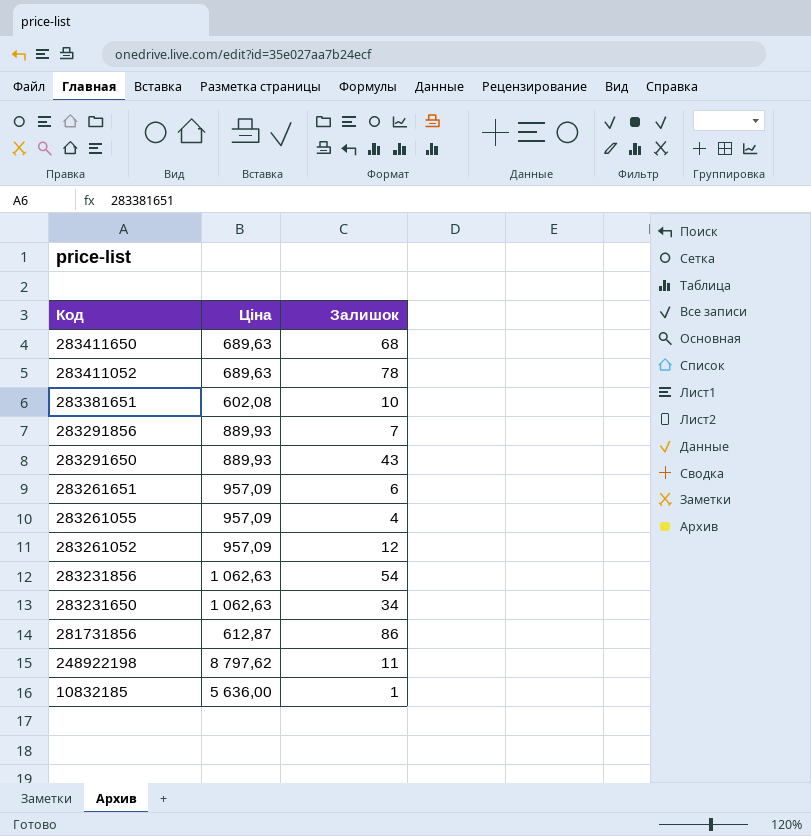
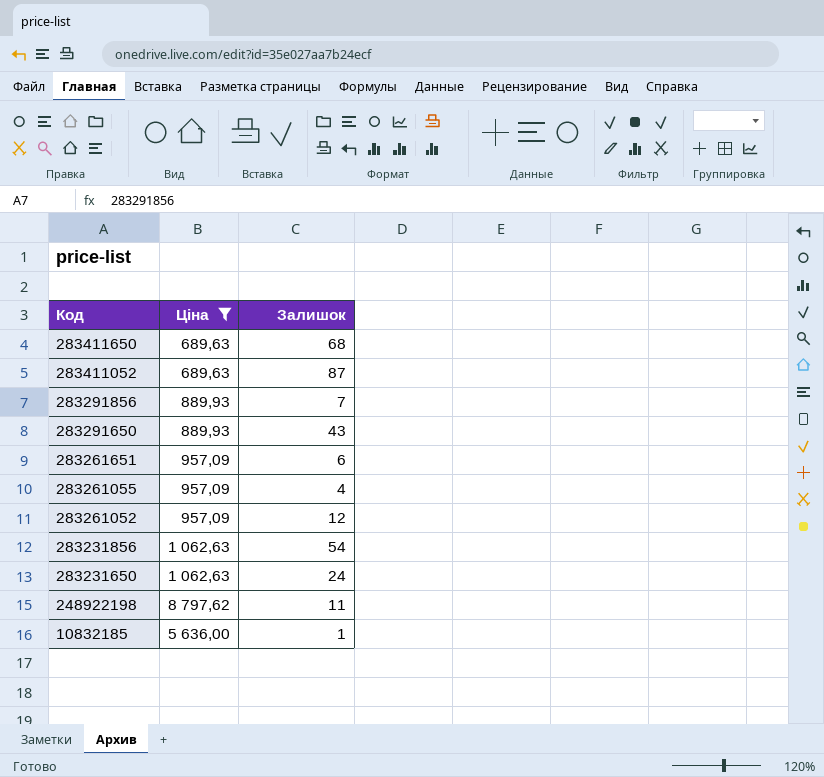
filter: none -> Ціна >= 689,63
283411052 | Залишок: 78 -> 87
283231650 | Залишок: 34 -> 24

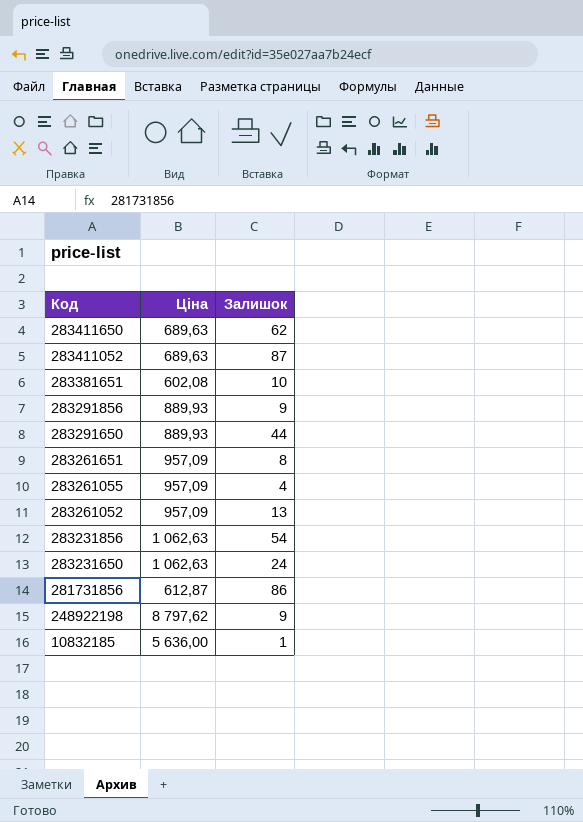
filter: Ціна >= 689,63 -> none
283411650 | Залишок: 68 -> 62
283291856 | Залишок: 7 -> 9
283291650 | Залишок: 43 -> 44
283261651 | Залишок: 6 -> 8
283261052 | Залишок: 12 -> 13
248922198 | Залишок: 11 -> 9

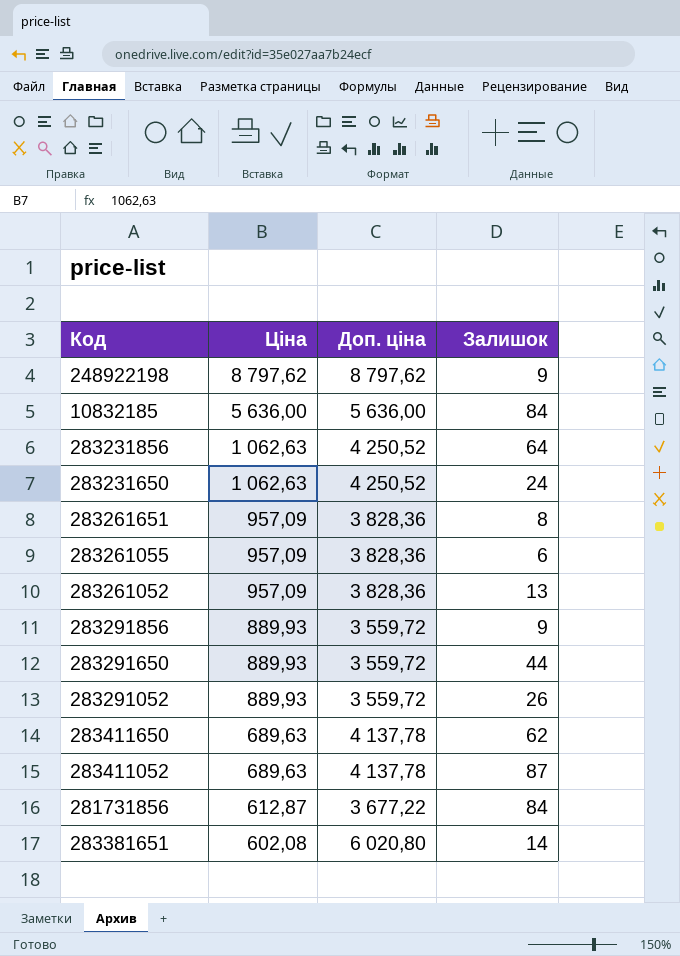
row order: Код descending -> Ціна descending
column Доп. ціна | position: none -> 3
10832185 | Залишок: 1 -> 84
283231856 | Залишок: 54 -> 64
283261055 | Залишок: 4 -> 6
row 283291052: none -> 889,93 | 3 559,72 | 26
281731856 | Залишок: 86 -> 84
283381651 | Залишок: 10 -> 14

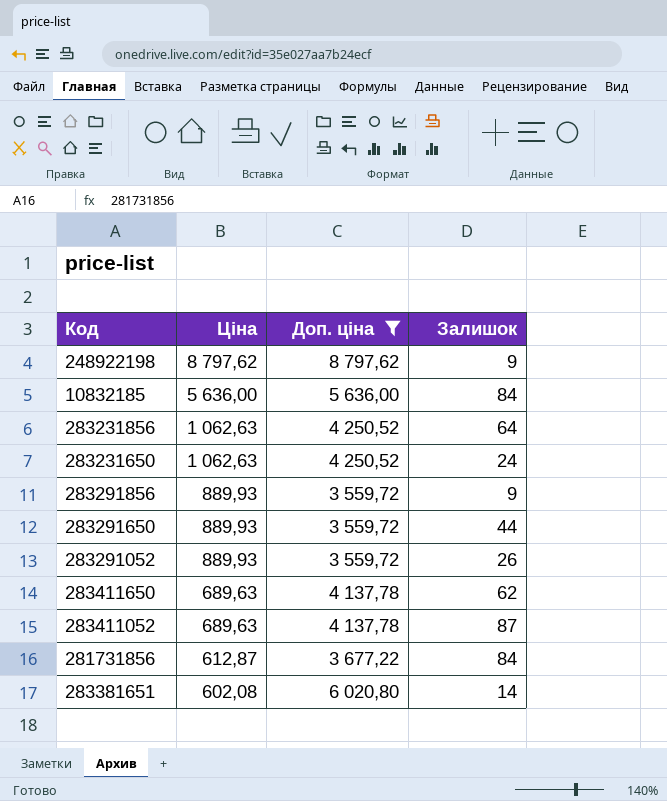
filter: none -> Доп. ціна != 3 828,36

